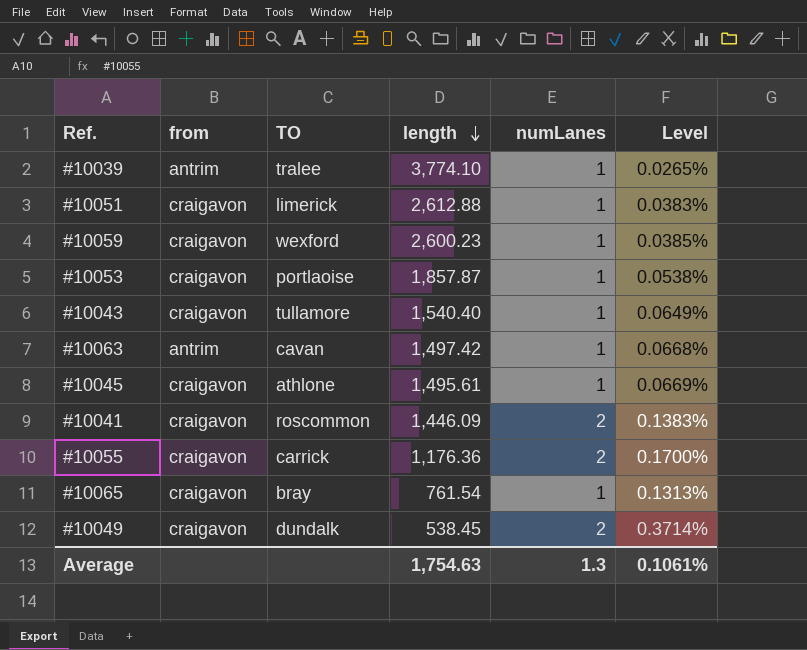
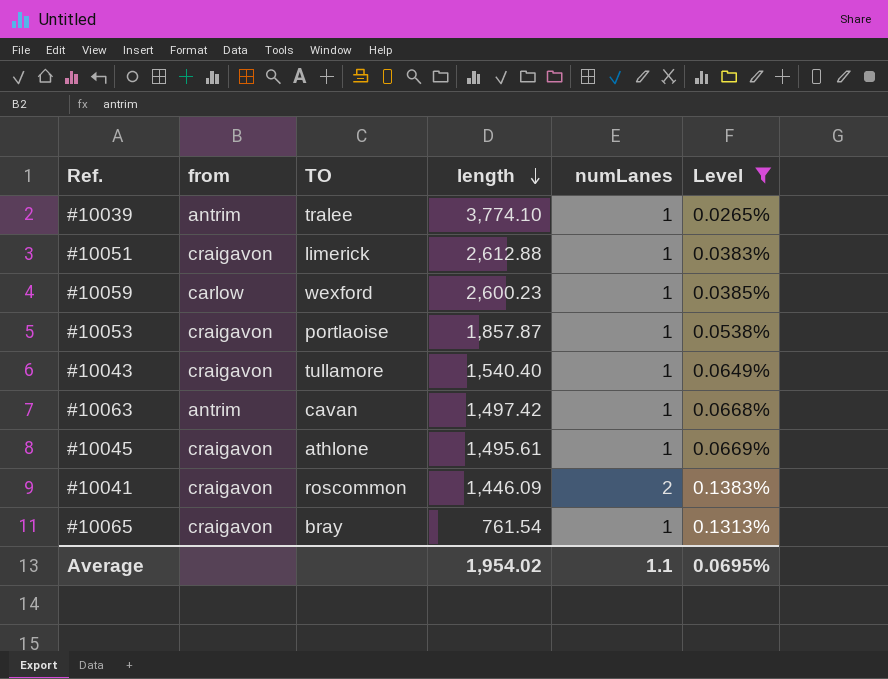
filter: none -> Level <= 0.1383%
#10059 | from: craigavon -> carlow
Average | length: 1,754.63 -> 1,954.02
Average | numLanes: 1.3 -> 1.1
Average | Level: 0.1061% -> 0.0695%

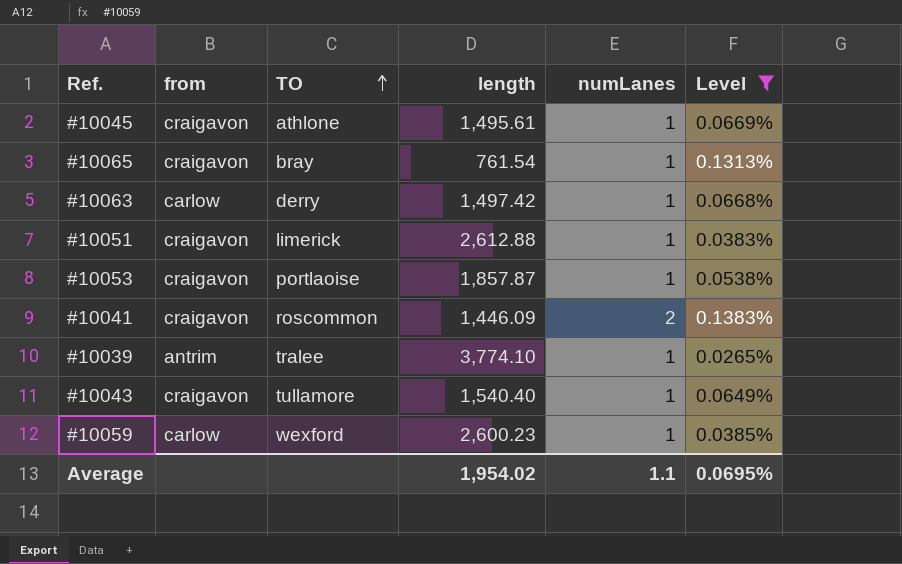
row order: length descending -> TO ascending
#10063 | from: antrim -> carlow
#10063 | TO: cavan -> derry

